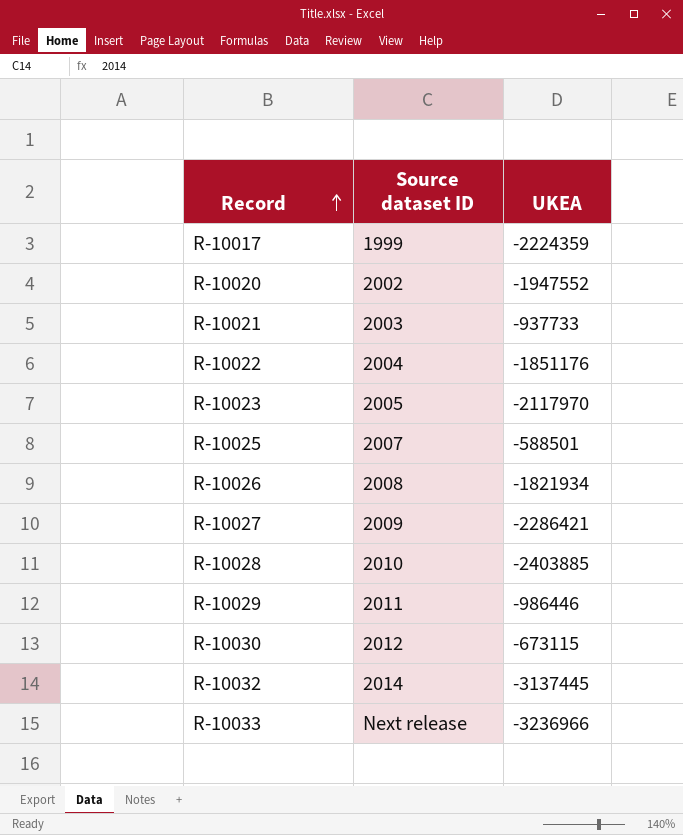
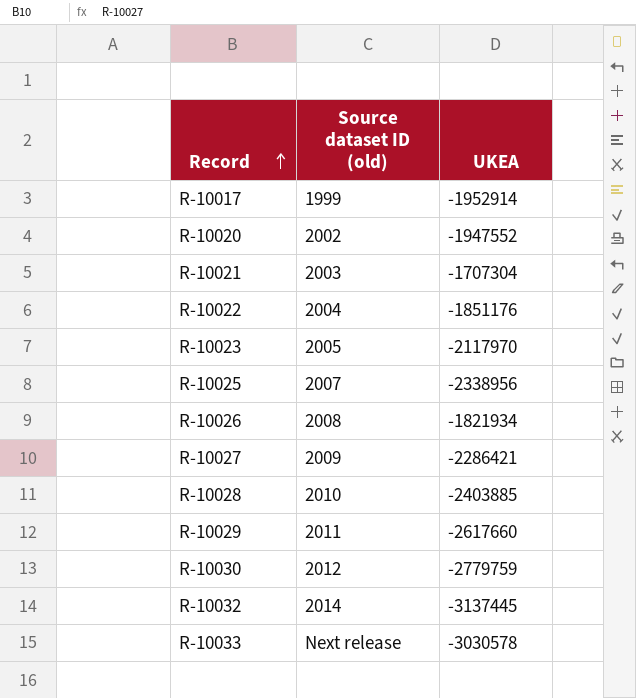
column name: Source dataset ID -> Source dataset ID (old)
R-10017 | UKEA: -2224359 -> -1952914
R-10021 | UKEA: -937733 -> -1707304
R-10025 | UKEA: -588501 -> -2338956
R-10029 | UKEA: -986446 -> -2617660
R-10030 | UKEA: -673115 -> -2779759
R-10033 | UKEA: -3236966 -> -3030578

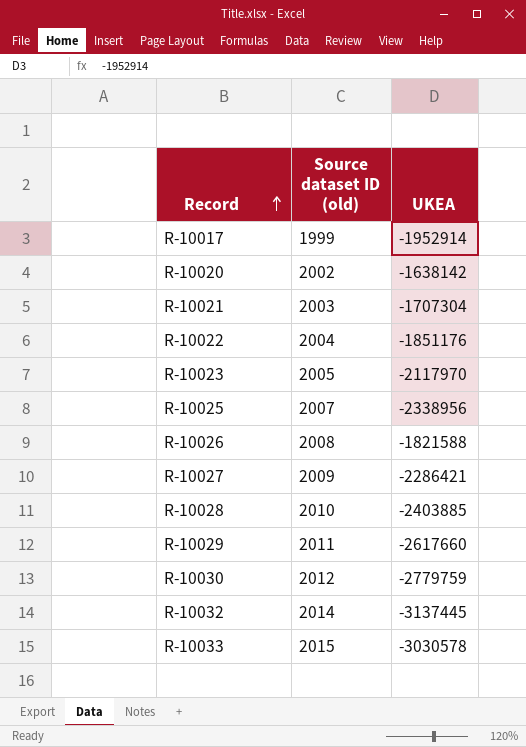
R-10020 | UKEA: -1947552 -> -1638142
R-10026 | UKEA: -1821934 -> -1821588
R-10033 | Source dataset ID (old): Next release -> 2015

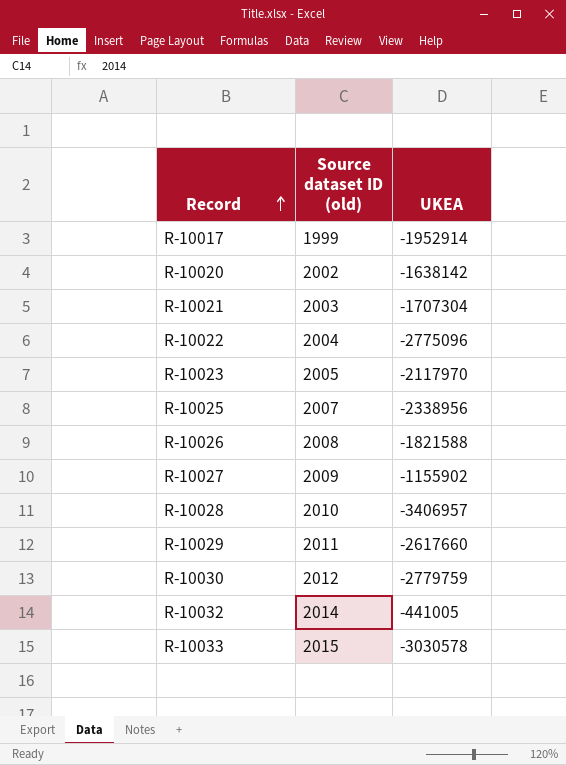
R-10022 | UKEA: -1851176 -> -2775096
R-10027 | UKEA: -2286421 -> -1155902
R-10028 | UKEA: -2403885 -> -3406957
R-10032 | UKEA: -3137445 -> -441005

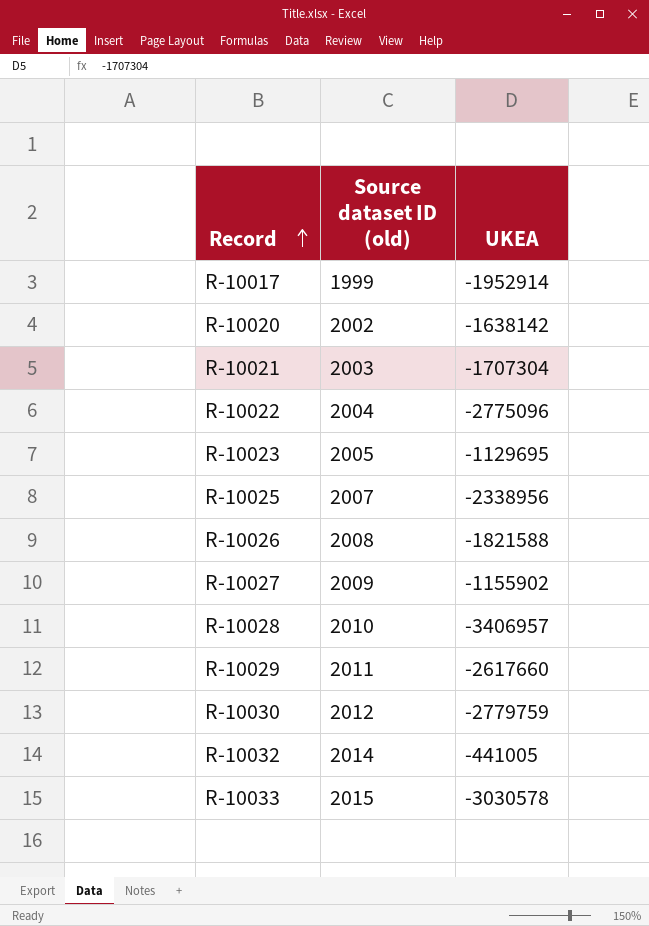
R-10023 | UKEA: -2117970 -> -1129695

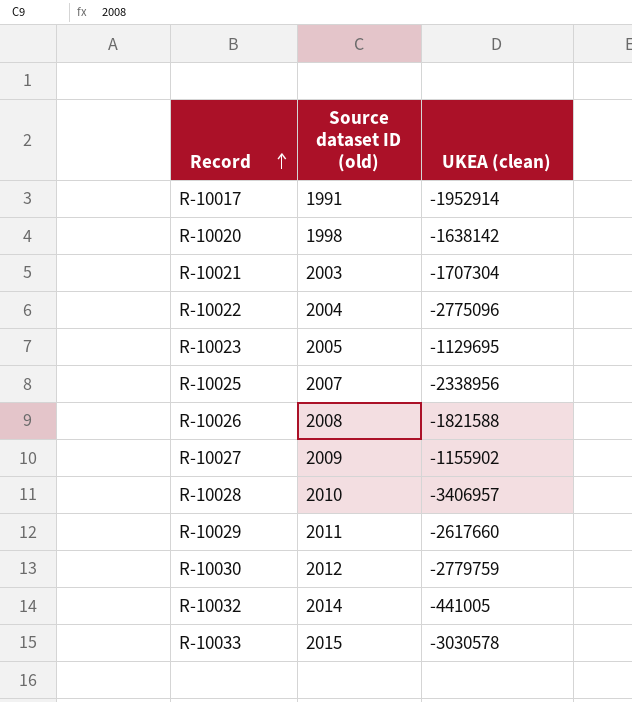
column name: UKEA -> UKEA (clean)
R-10017 | Source dataset ID (old): 1999 -> 1991
R-10020 | Source dataset ID (old): 2002 -> 1998

